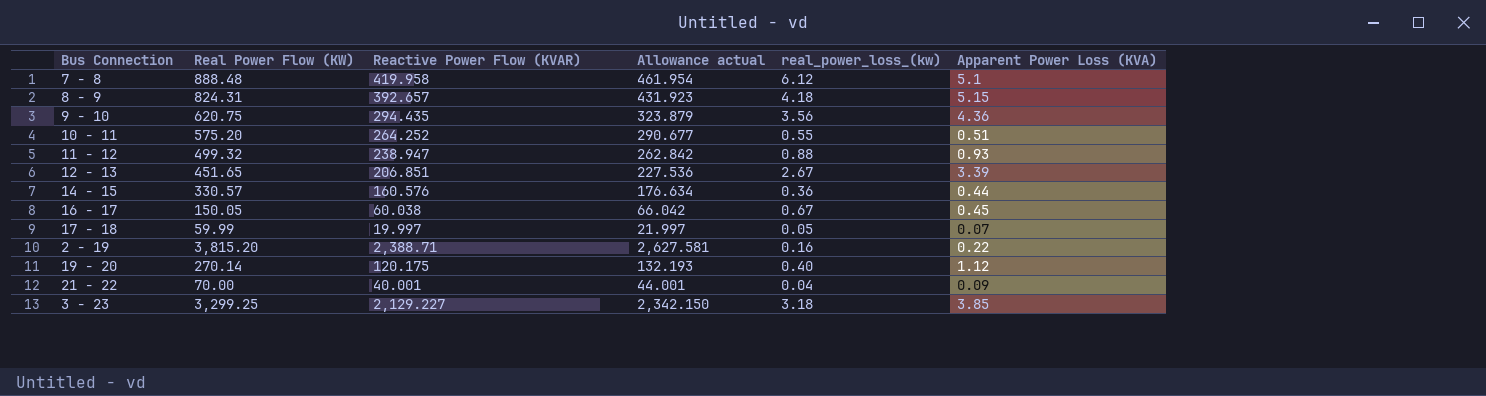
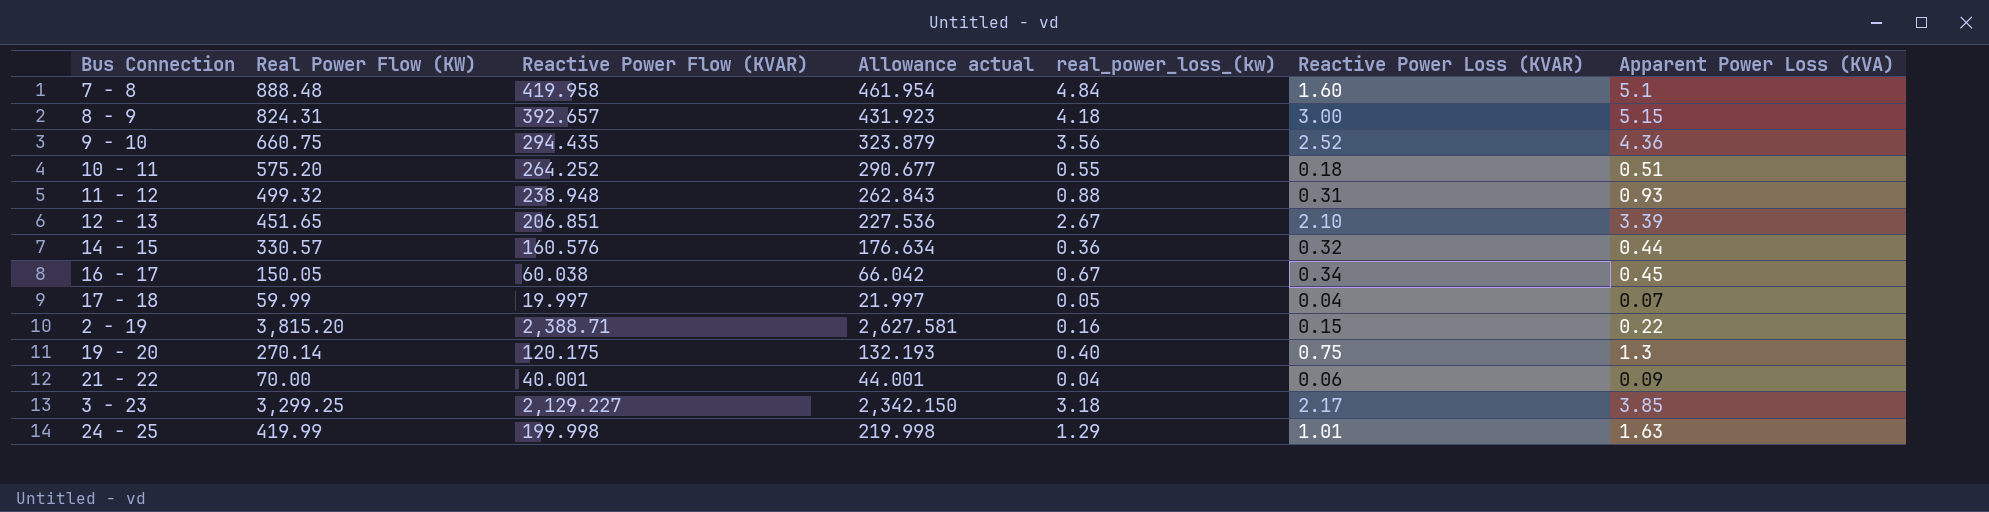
column Reactive Power Loss (KVAR) | position: none -> 6
7 - 8 | real_power_loss_(kw): 6.12 -> 4.84
9 - 10 | Real Power Flow (KW): 620.75 -> 660.75
11 - 12 | Reactive Power Flow (KVAR): 238.947 -> 238.948
11 - 12 | Allowance actual: 262.842 -> 262.843
19 - 20 | Apparent Power Loss (KVA): 1.12 -> 1.3
row 24 - 25: none -> 419.99 | 199.998 | 219.998 | 1.29 | 1.01 | 1.63

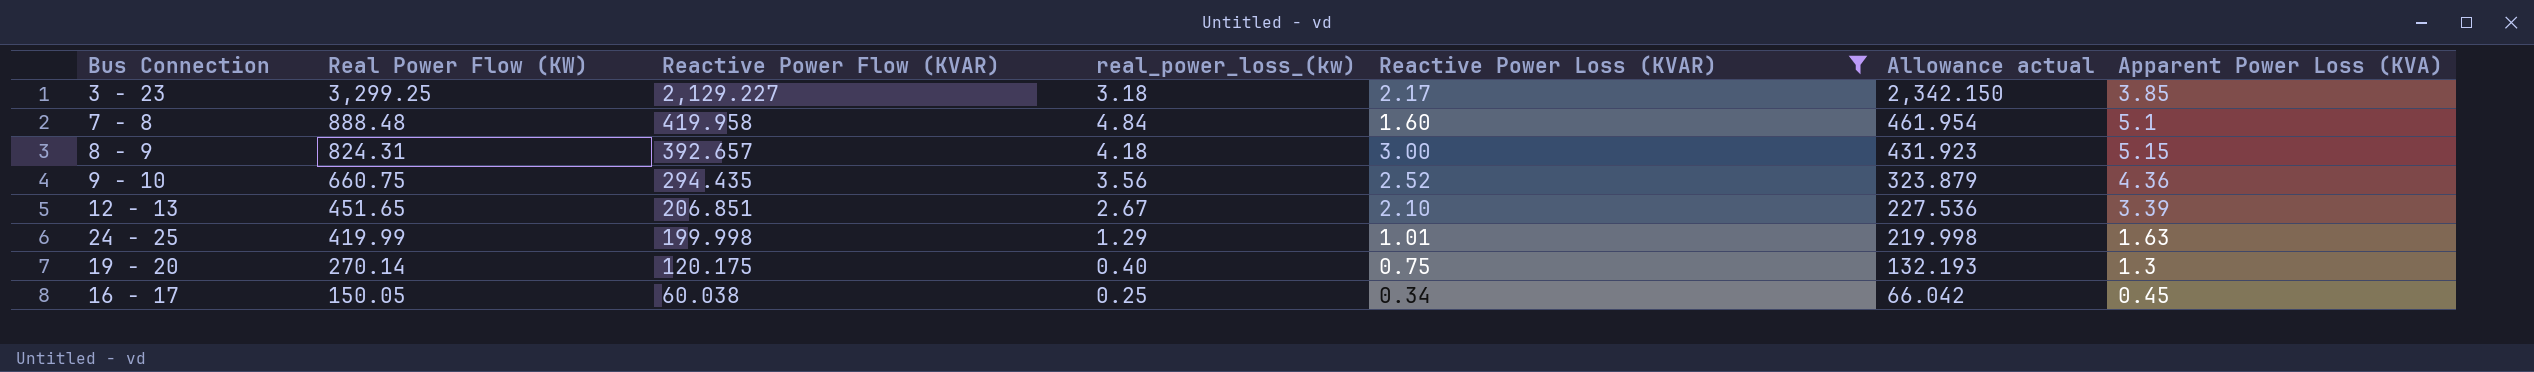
filter: none -> Reactive Power Loss (KVAR) >= 0.34
row order: none -> Real Power Flow (KW) descending
column Allowance actual | position: 4 -> 6
16 - 17 | real_power_loss_(kw): 0.67 -> 0.25

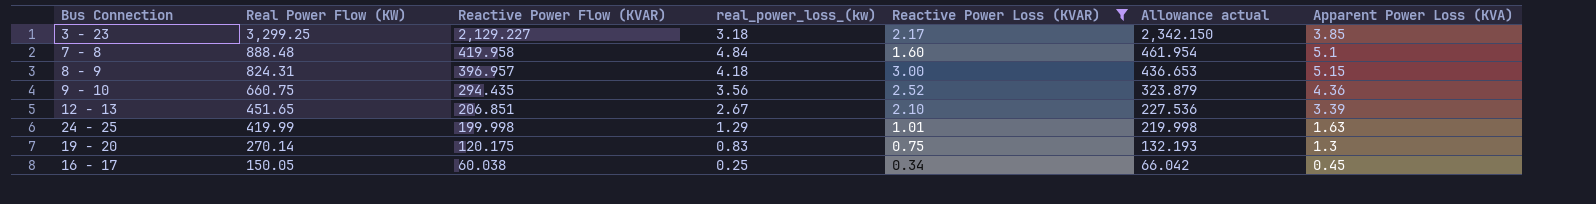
8 - 9 | Reactive Power Flow (KVAR): 392.657 -> 396.957
8 - 9 | Allowance actual: 431.923 -> 436.653
19 - 20 | real_power_loss_(kw): 0.40 -> 0.83

